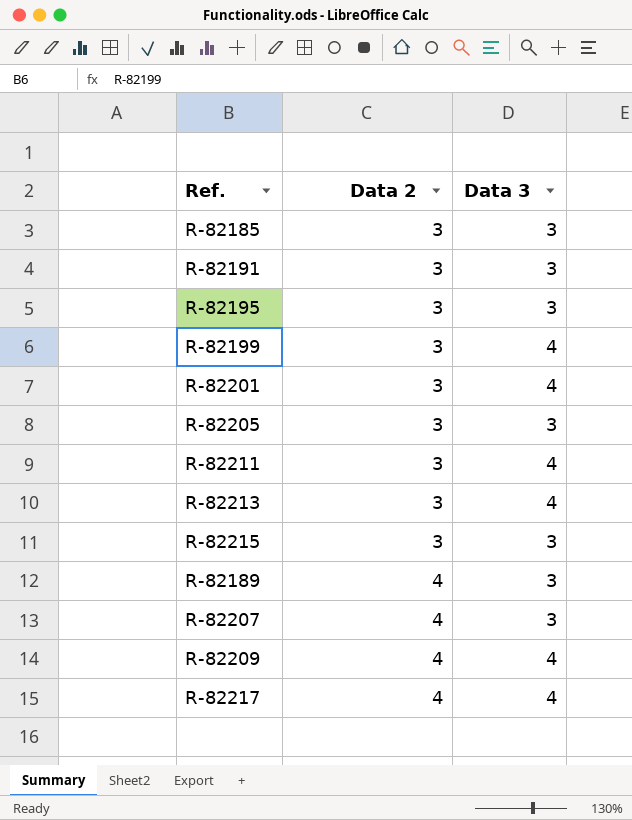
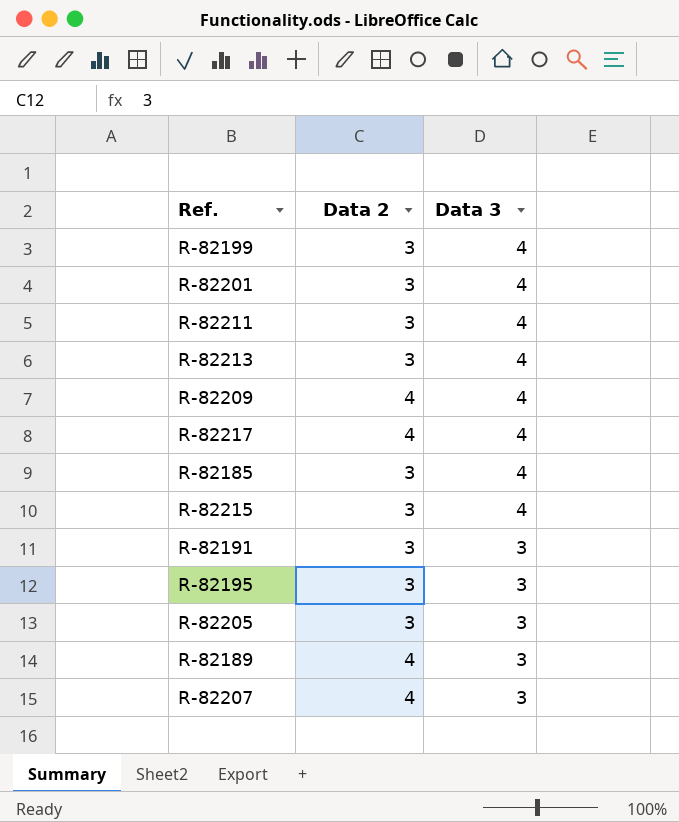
row order: Data 2 ascending -> Data 3 descending
R-82185 | Data 3: 3 -> 4
R-82215 | Data 3: 3 -> 4

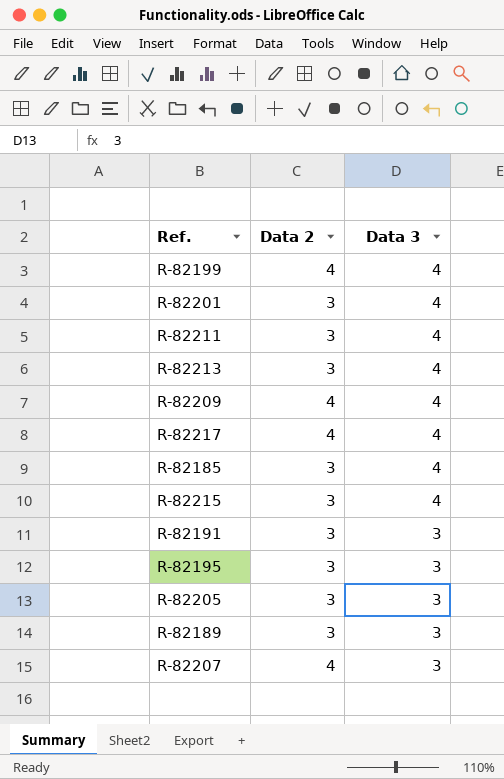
R-82199 | Data 2: 3 -> 4
R-82189 | Data 2: 4 -> 3

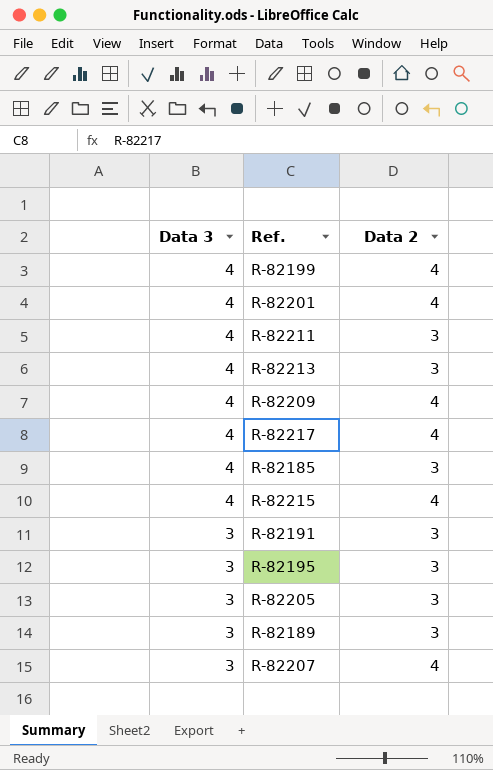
column Data 3 | position: 3 -> 1
R-82201 | Data 2: 3 -> 4
R-82215 | Data 2: 3 -> 4

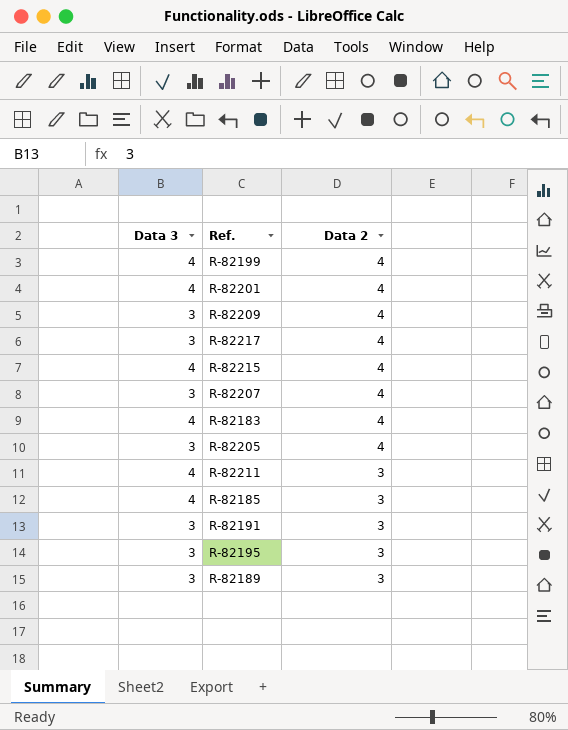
row order: Data 3 descending -> Data 2 descending
row R-82213: 4 | 3 -> none
R-82209 | Data 3: 4 -> 3
R-82217 | Data 3: 4 -> 3
row R-82183: none -> 4 | 4
R-82205 | Data 2: 3 -> 4

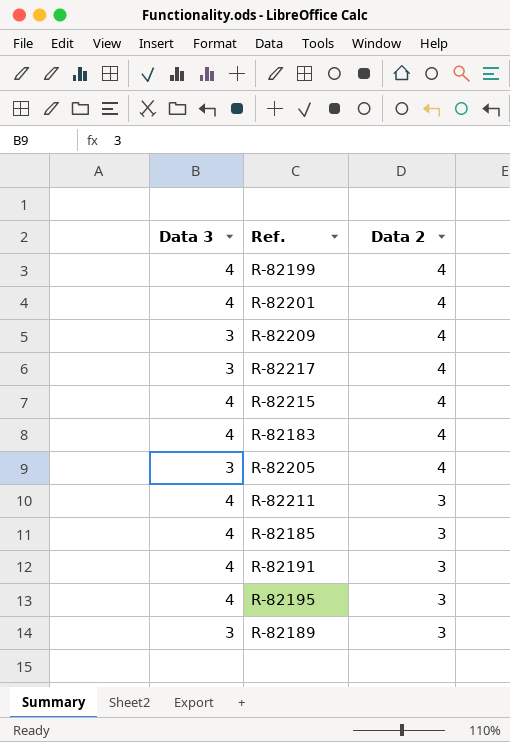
row R-82207: 3 | 4 -> none
R-82191 | Data 3: 3 -> 4
R-82195 | Data 3: 3 -> 4

